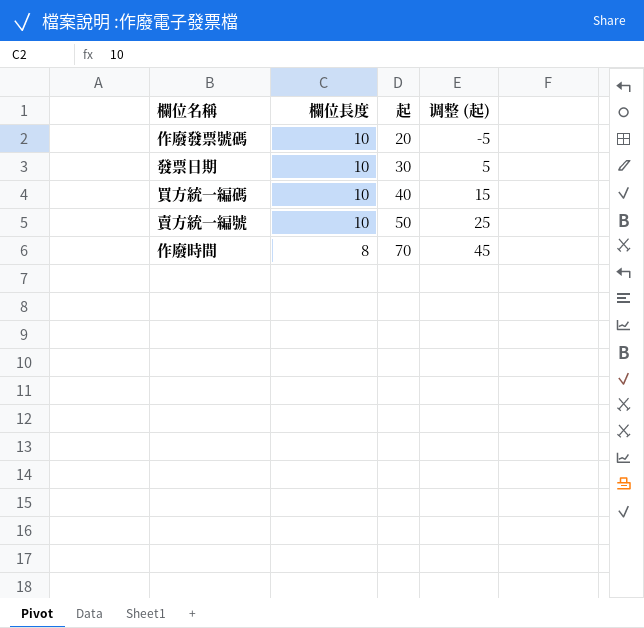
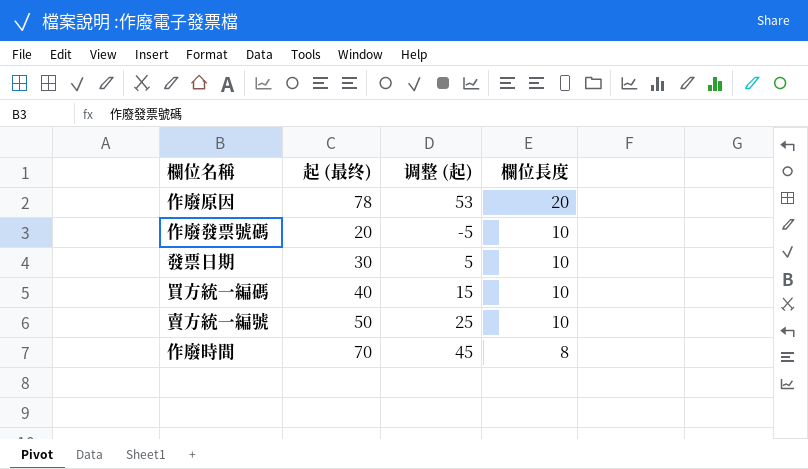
column name: 起 -> 起 (最终)
column 欄位長度 | position: 2 -> 4
row 作廢原因: none -> 78 | 53 | 20

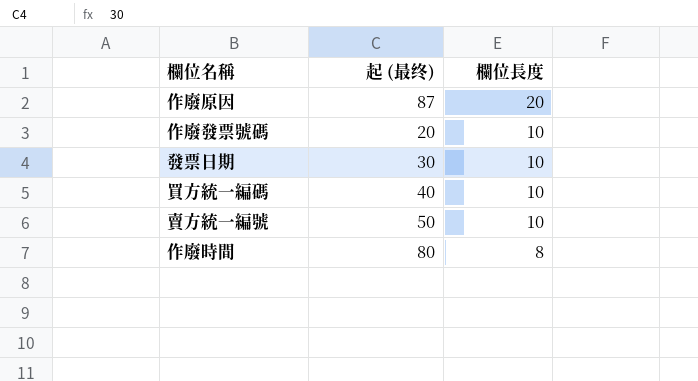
column 调整 (起) | formula: [起 (最终)] - 25 -> none
作廢原因 | 起 (最终): 78 -> 87
作廢時間 | 起 (最终): 70 -> 80

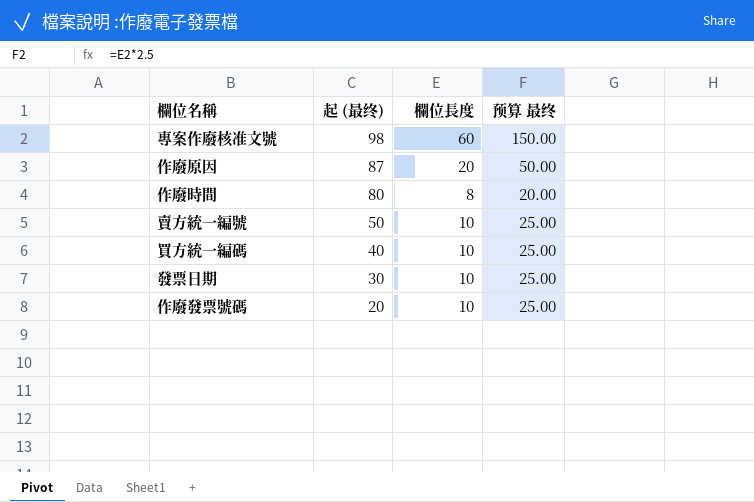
row order: 欄位長度 descending -> 起 (最终) descending
column 预算 最终 | formula: none -> [欄位長度] * 2.5
row 專案作廢核准文號: none -> 98 | 60 | 150.00

